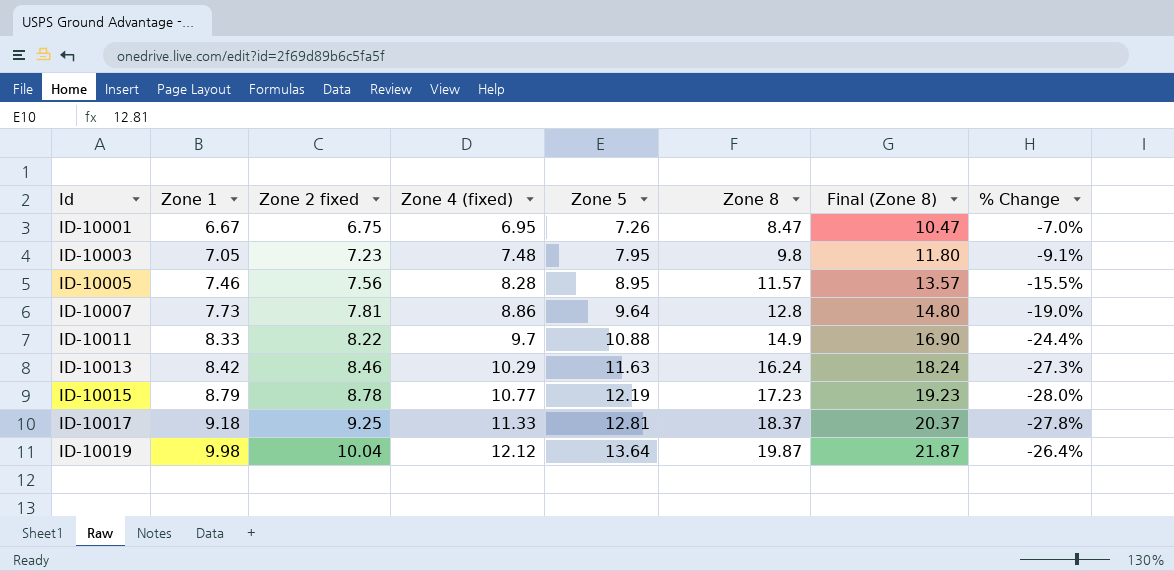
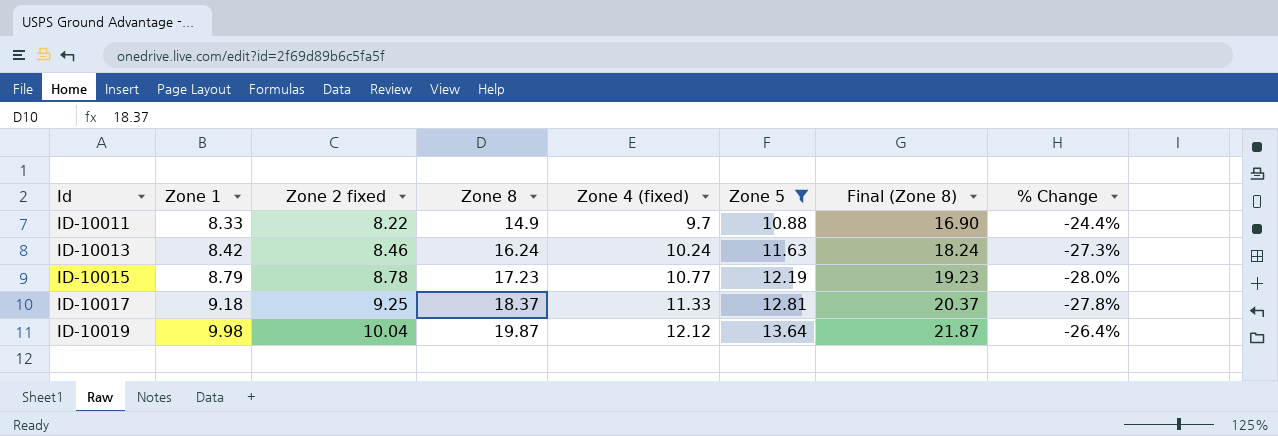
filter: none -> Zone 5 >= 10.88
column Zone 8 | position: 6 -> 4
ID-10013 | Zone 4 (fixed): 10.29 -> 10.24

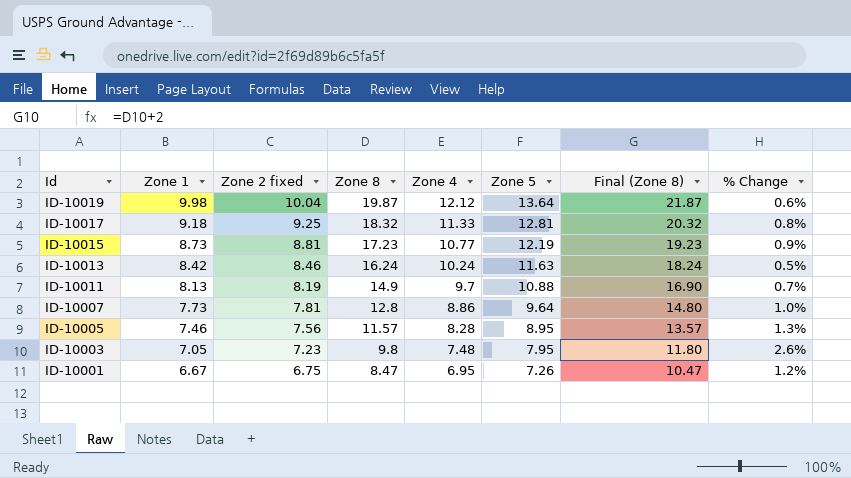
filter: Zone 5 >= 10.88 -> none
row order: Id ascending -> Id descending
column name: Zone 4 (fixed) -> Zone 4
column % Change | formula: ([Zone 2 fixed] - [Zone 5]) / [Zone 5] -> ([Zone 2 fixed] - [Zone 1]) / [Zone 1]
ID-10017 | Zone 8: 18.37 -> 18.32
ID-10017 | Final (Zone 8): 20.37 -> 20.32
ID-10015 | Zone 1: 8.79 -> 8.73
ID-10015 | Zone 2 fixed: 8.78 -> 8.81
ID-10011 | Zone 1: 8.33 -> 8.13
ID-10011 | Zone 2 fixed: 8.22 -> 8.19

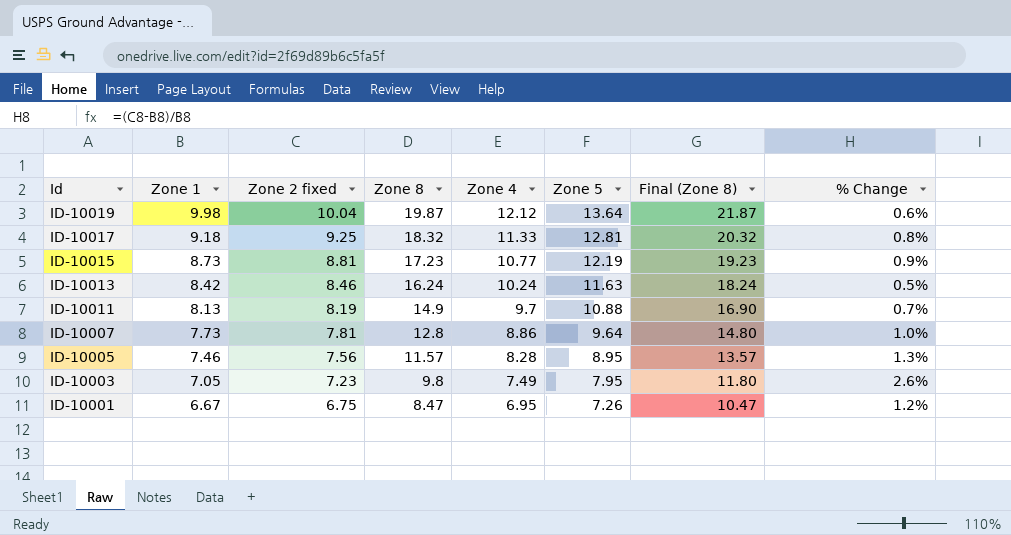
ID-10003 | Zone 4: 7.48 -> 7.49

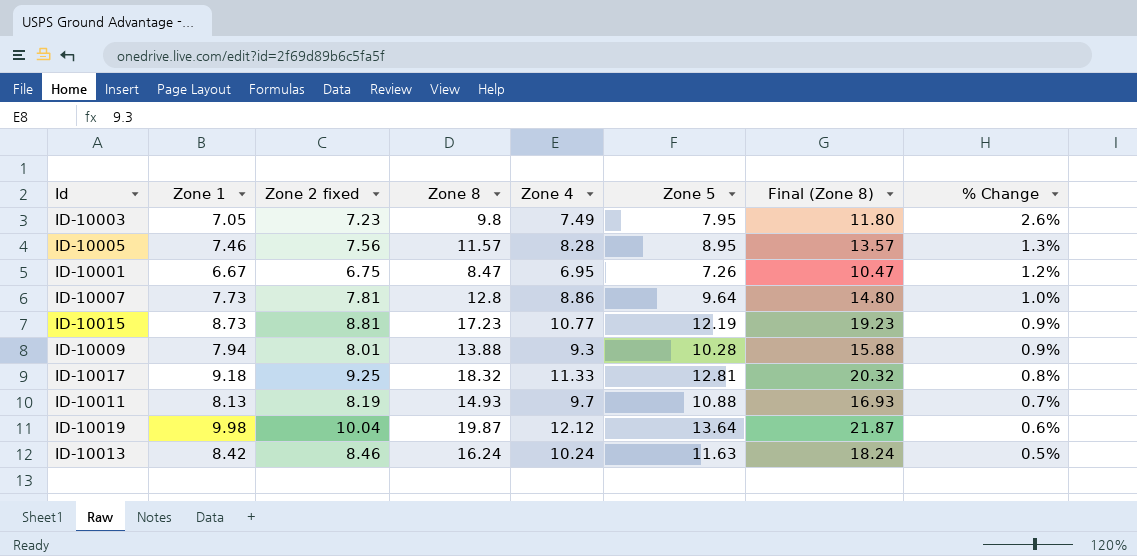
row order: Id descending -> % Change descending
row ID-10009: none -> 7.94 | 8.01 | 13.88 | 9.3 | 10.28 | 15.88 | 0.9%
ID-10011 | Zone 8: 14.9 -> 14.93
ID-10011 | Final (Zone 8): 16.90 -> 16.93

